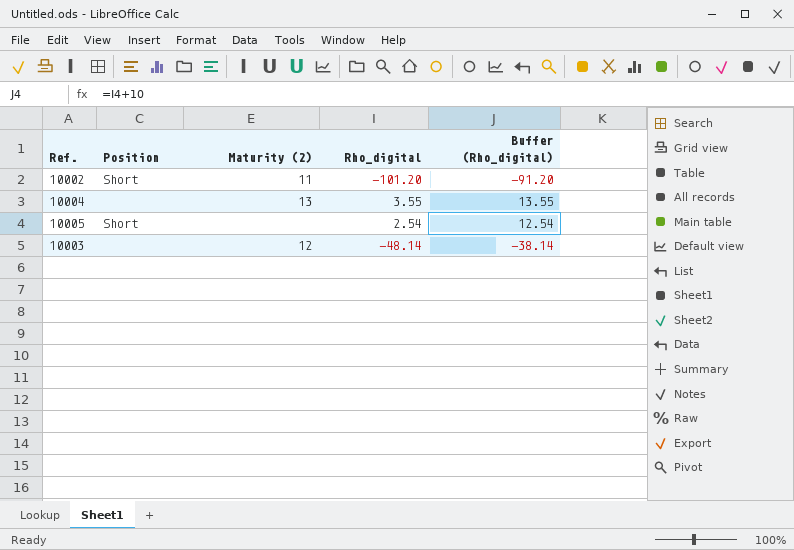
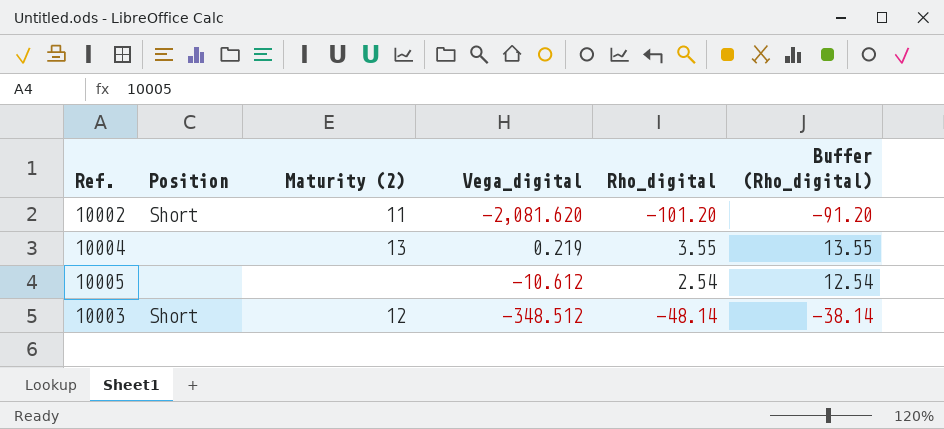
column Vega_digital | position: none -> 4
10005 | Position: Short -> none
10003 | Position: none -> Short

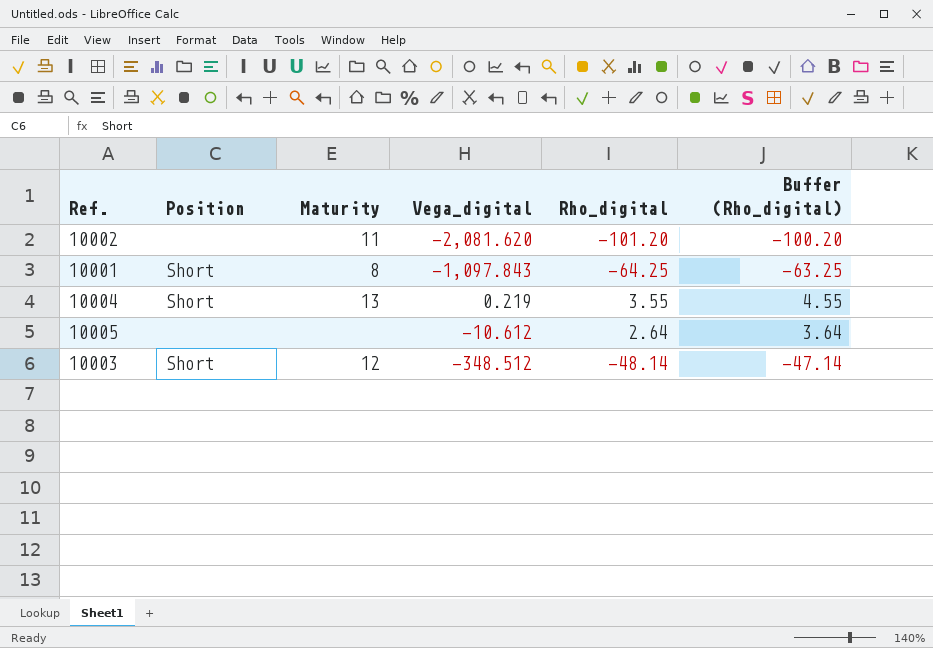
column name: Maturity (2) -> Maturity
column Buffer (Rho_digital) | formula: [Rho_digital] + 10 -> [Rho_digital] + 1
10002 | Position: Short -> none
row 10001: none -> Short | 8 | -1,097.843 | -64.25 | -63.25
10004 | Position: none -> Short
10005 | Rho_digital: 2.54 -> 2.64

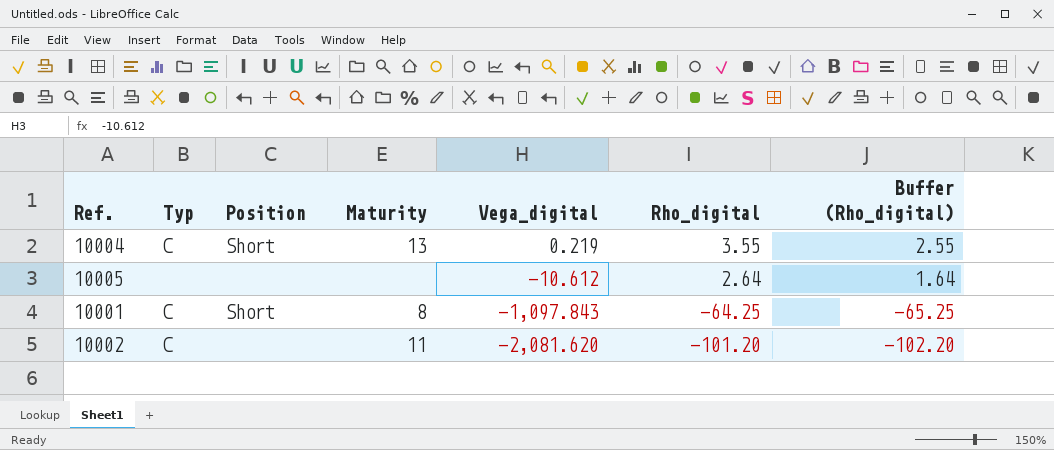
row order: none -> Vega_digital descending
column Typ | position: none -> 2
column Buffer (Rho_digital) | formula: [Rho_digital] + 1 -> [Rho_digital] - 1
row 10003: Short | 12 | -348.512 | -48.14 | -47.14 -> none

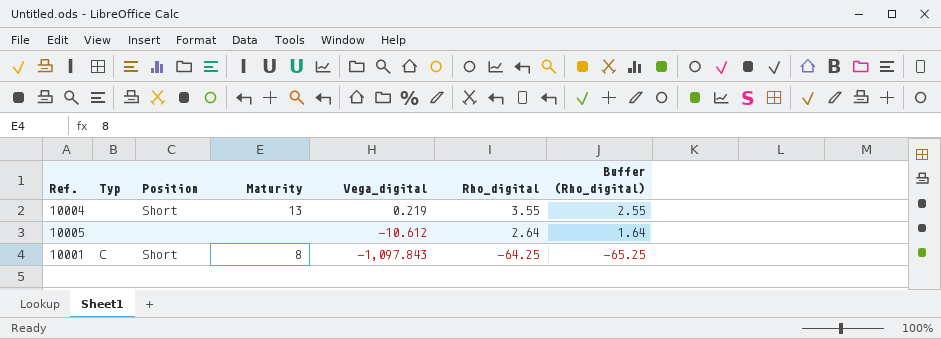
row 10002: C | none | 11 | -2,081.620 | -101.20 | -102.20 -> none
10004 | Typ: C -> none

